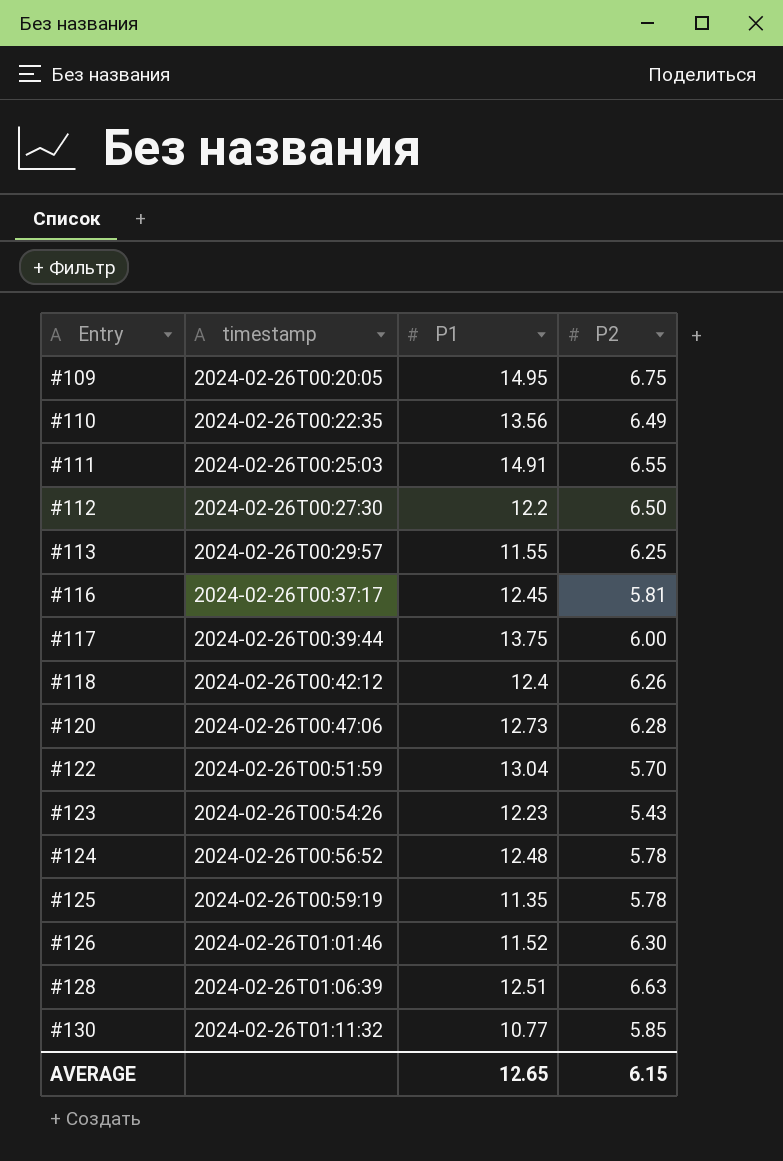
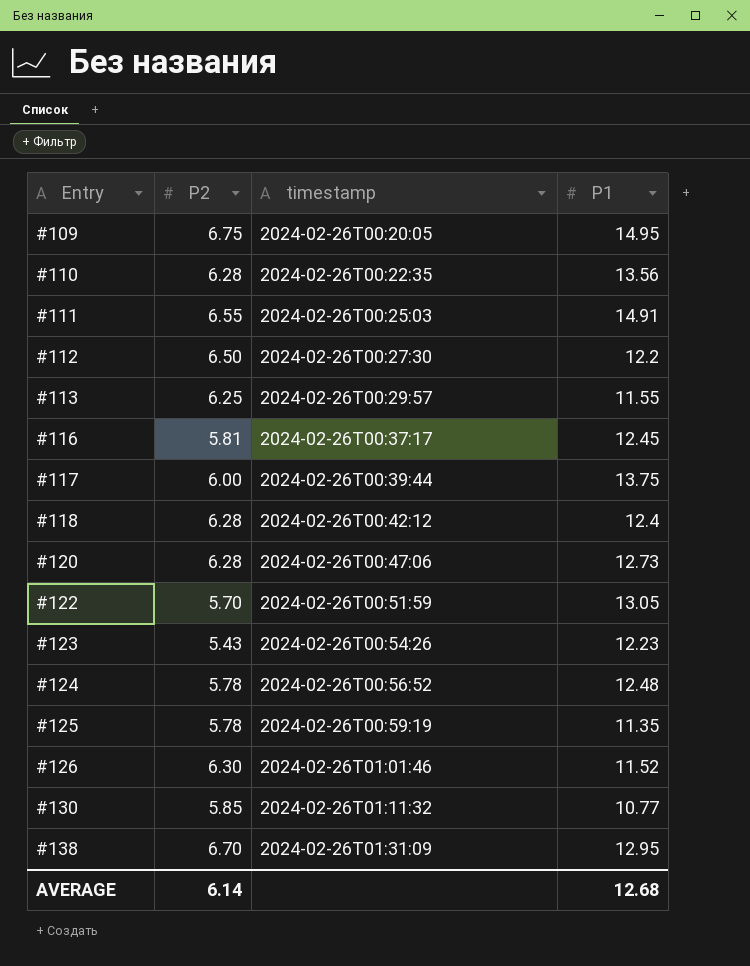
column P2 | position: 4 -> 2
row #128: 2024-02-26T01:06:39 | 12.51 | 6.63 -> none
#110 | P2: 6.49 -> 6.28
#118 | P2: 6.26 -> 6.28
#122 | P1: 13.04 -> 13.05
row #138: none -> 6.70 | 2024-02-26T01:31:09 | 12.95
AVERAGE | P2: 6.15 -> 6.14
AVERAGE | P1: 12.65 -> 12.68

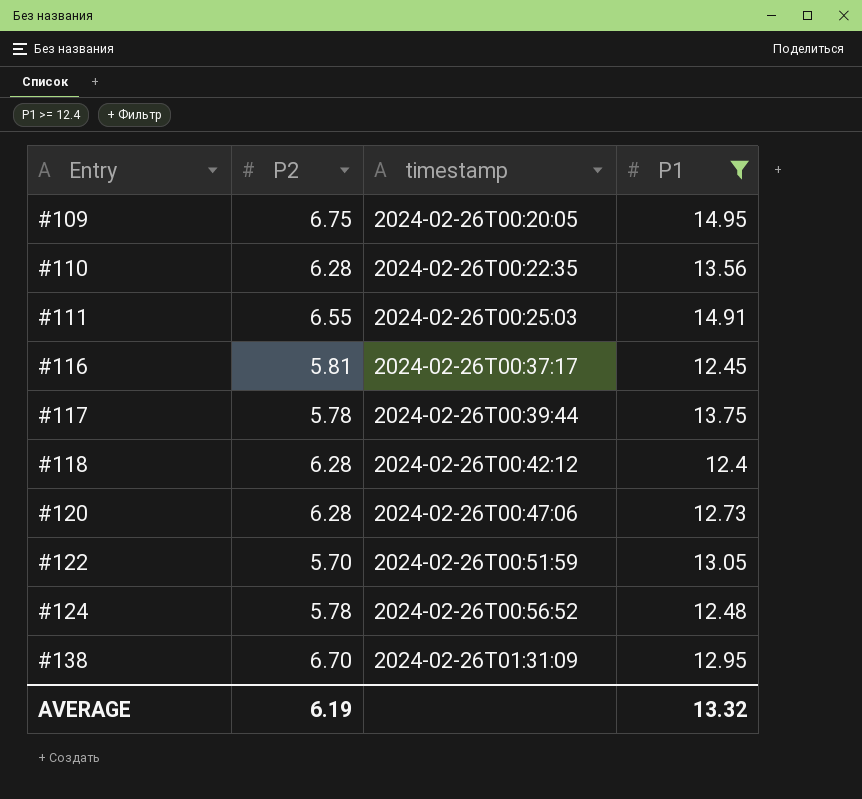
filter: none -> P1 >= 12.4
#117 | P2: 6.00 -> 5.78
AVERAGE | P2: 6.14 -> 6.19
AVERAGE | P1: 12.68 -> 13.32

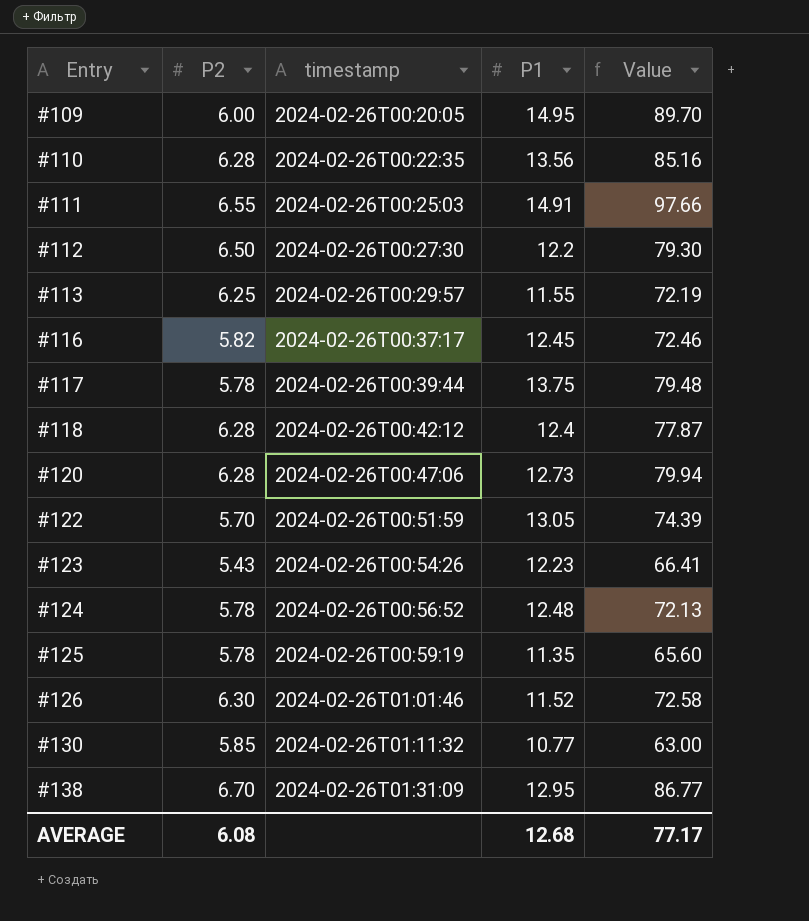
filter: P1 >= 12.4 -> none
column Value | formula: none -> [P2] * [P1]
#109 | P2: 6.75 -> 6.00
#116 | P2: 5.81 -> 5.82
AVERAGE | P2: 6.19 -> 6.08
AVERAGE | P1: 13.32 -> 12.68

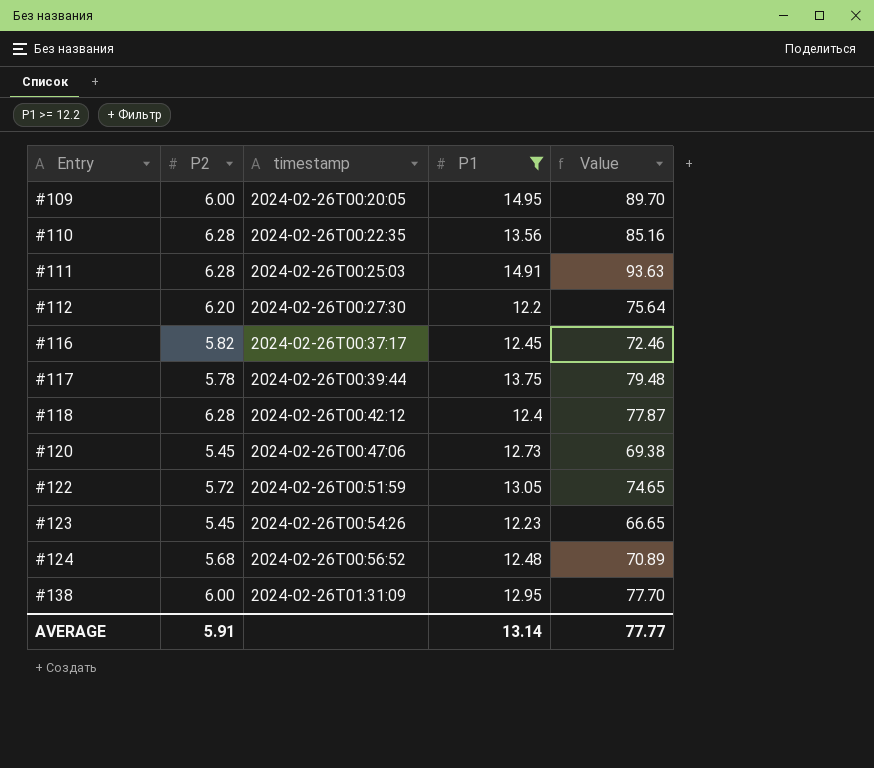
filter: none -> P1 >= 12.2
#111 | P2: 6.55 -> 6.28
#111 | Value: 97.66 -> 93.63
#112 | P2: 6.50 -> 6.20
#112 | Value: 79.30 -> 75.64
#120 | P2: 6.28 -> 5.45
#120 | Value: 79.94 -> 69.38
#122 | P2: 5.70 -> 5.72
#122 | Value: 74.39 -> 74.65
#123 | P2: 5.43 -> 5.45
#123 | Value: 66.41 -> 66.65
#124 | P2: 5.78 -> 5.68
#124 | Value: 72.13 -> 70.89
#138 | P2: 6.70 -> 6.00
#138 | Value: 86.77 -> 77.70
AVERAGE | P2: 6.08 -> 5.91
AVERAGE | P1: 12.68 -> 13.14
AVERAGE | Value: 77.17 -> 77.77

